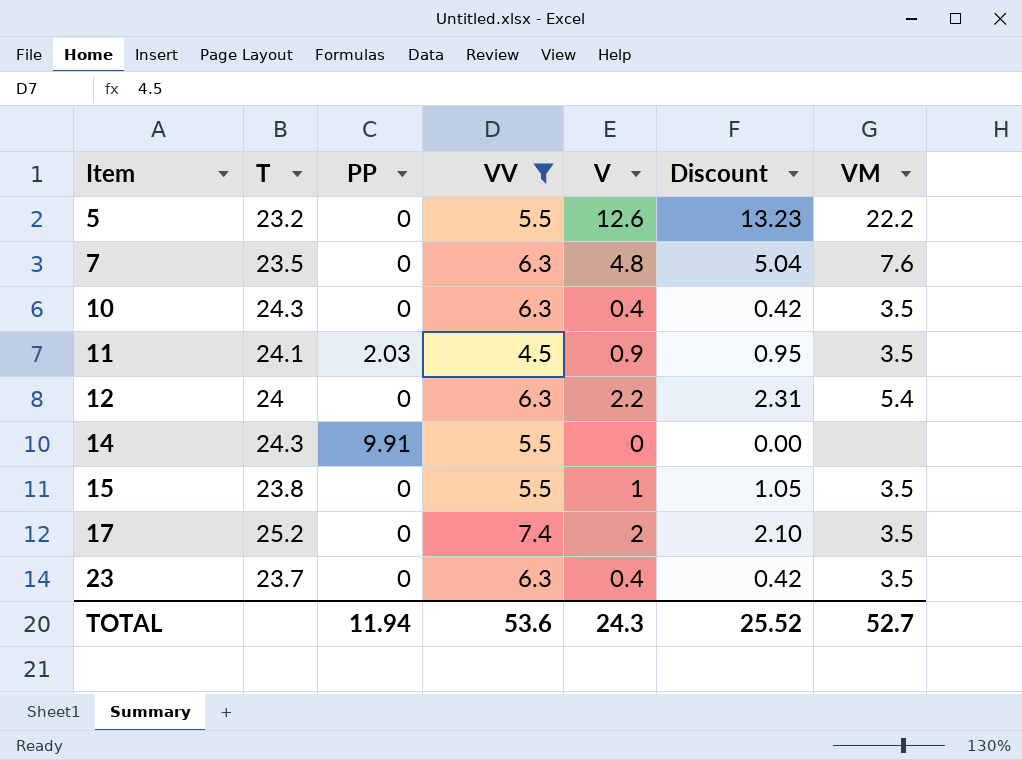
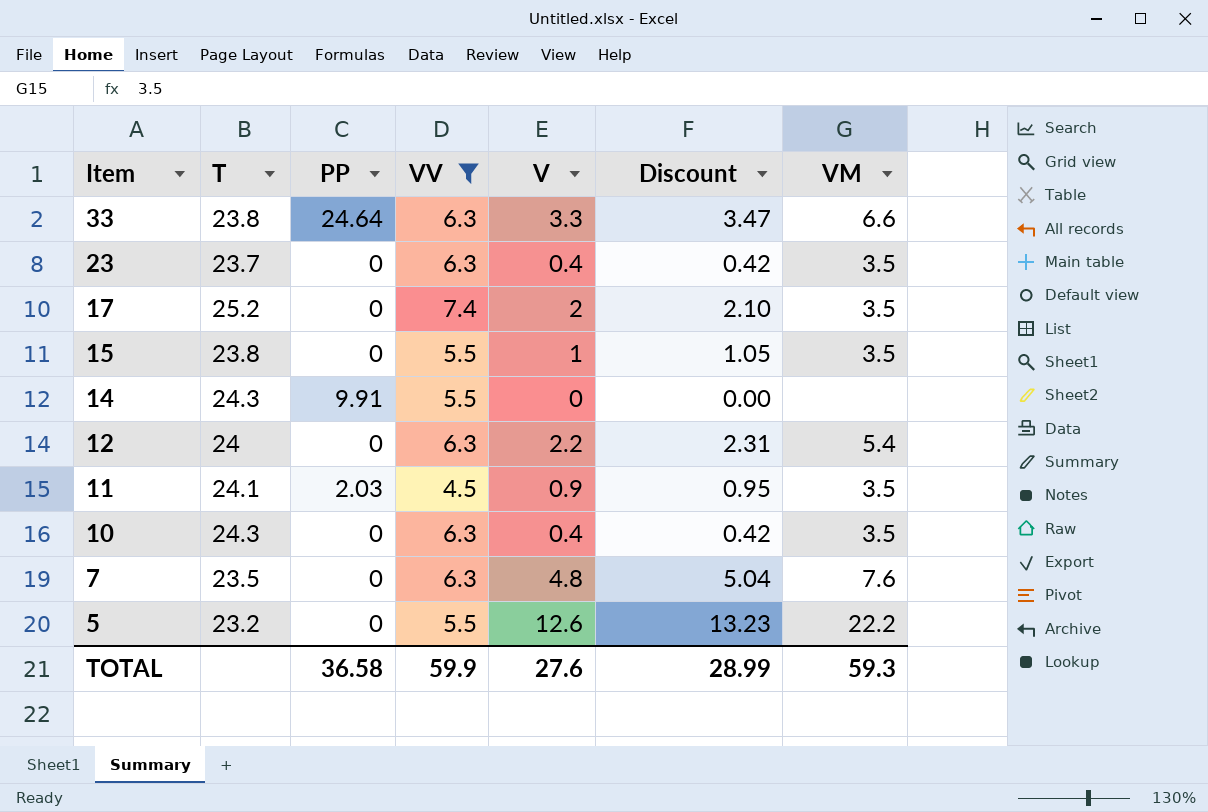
row order: Item ascending -> Item descending
row 33: none -> 23.8 | 24.64 | 6.3 | 3.3 | 3.47 | 6.6
TOTAL | PP: 11.94 -> 36.58
TOTAL | VV: 53.6 -> 59.9
TOTAL | V: 24.3 -> 27.6
TOTAL | Discount: 25.52 -> 28.99
TOTAL | VM: 52.7 -> 59.3

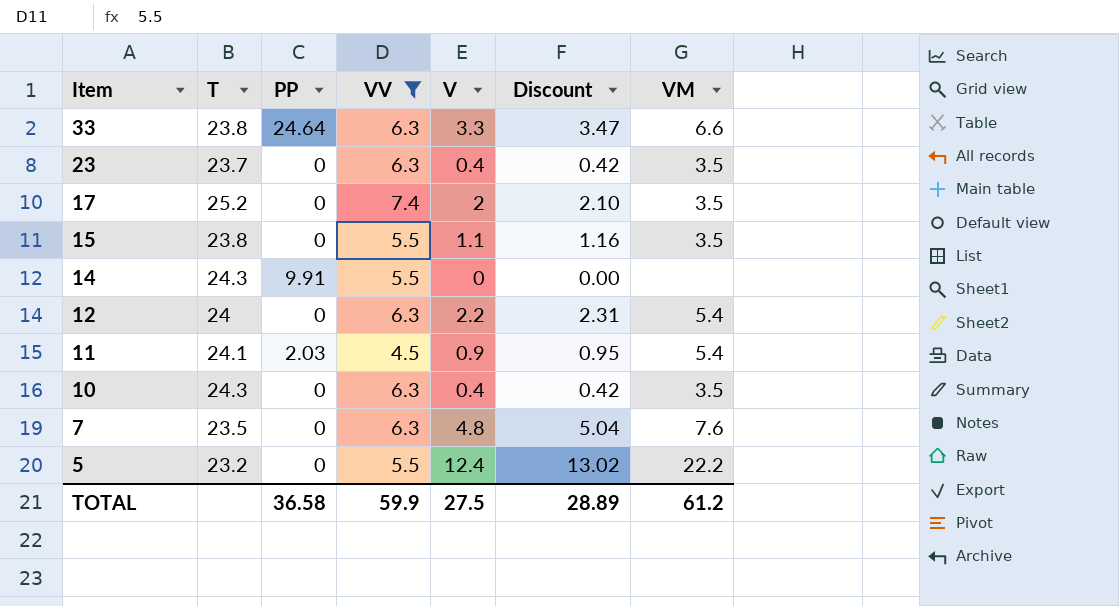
15 | V: 1 -> 1.1
15 | Discount: 1.05 -> 1.16
11 | VM: 3.5 -> 5.4
5 | V: 12.6 -> 12.4
5 | Discount: 13.23 -> 13.02
TOTAL | V: 27.6 -> 27.5
TOTAL | Discount: 28.99 -> 28.89
TOTAL | VM: 59.3 -> 61.2

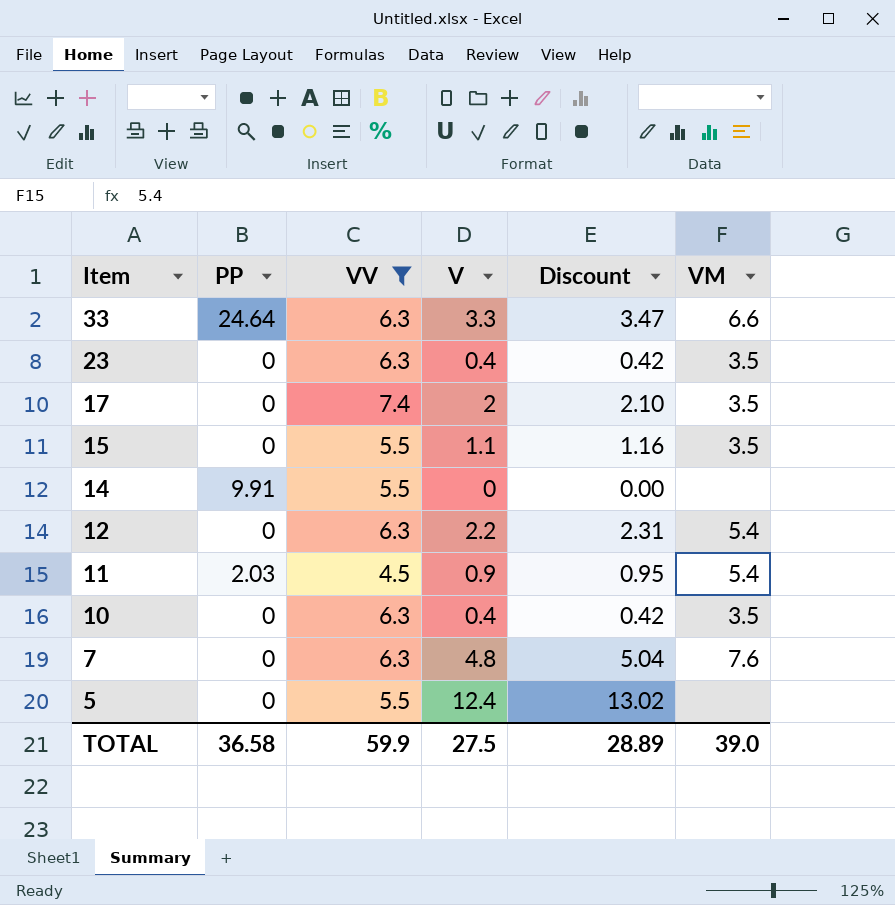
column T | position: 2 -> none
5 | VM: 22.2 -> none
TOTAL | VM: 61.2 -> 39.0

